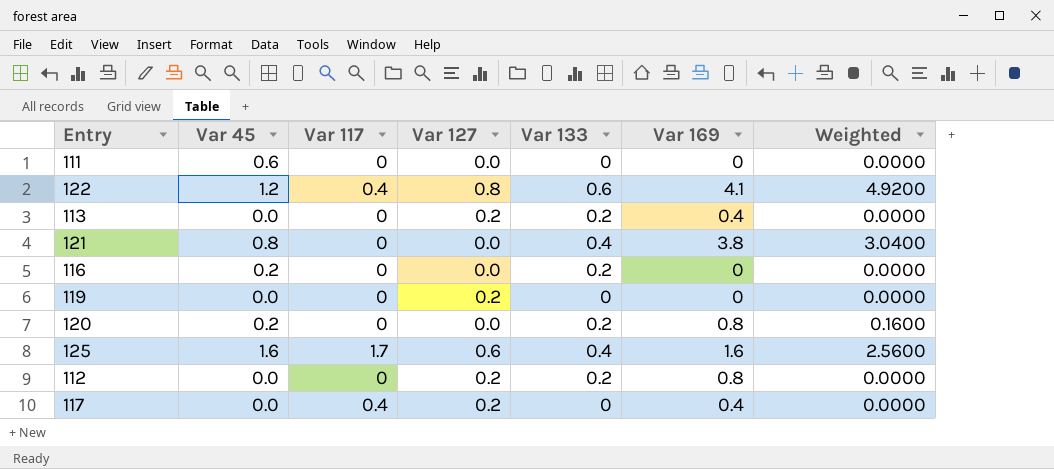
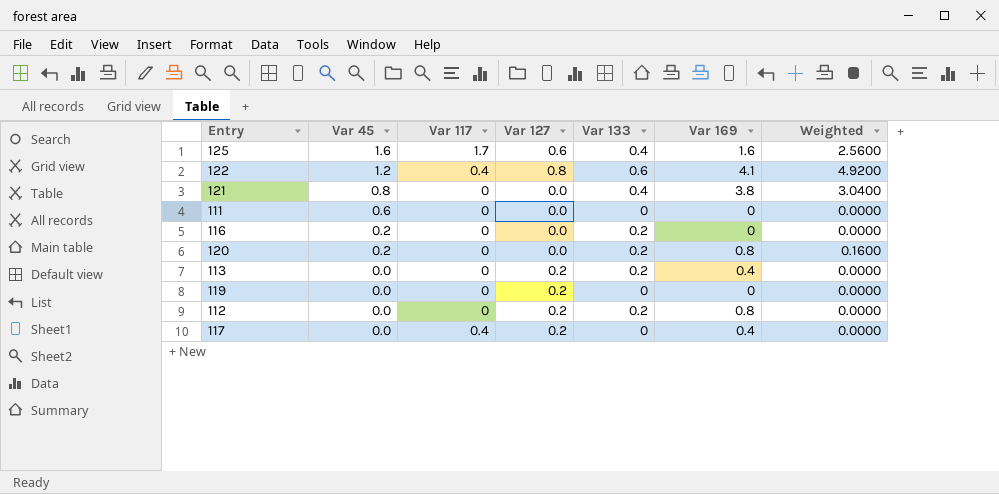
row order: none -> Var 45 descending

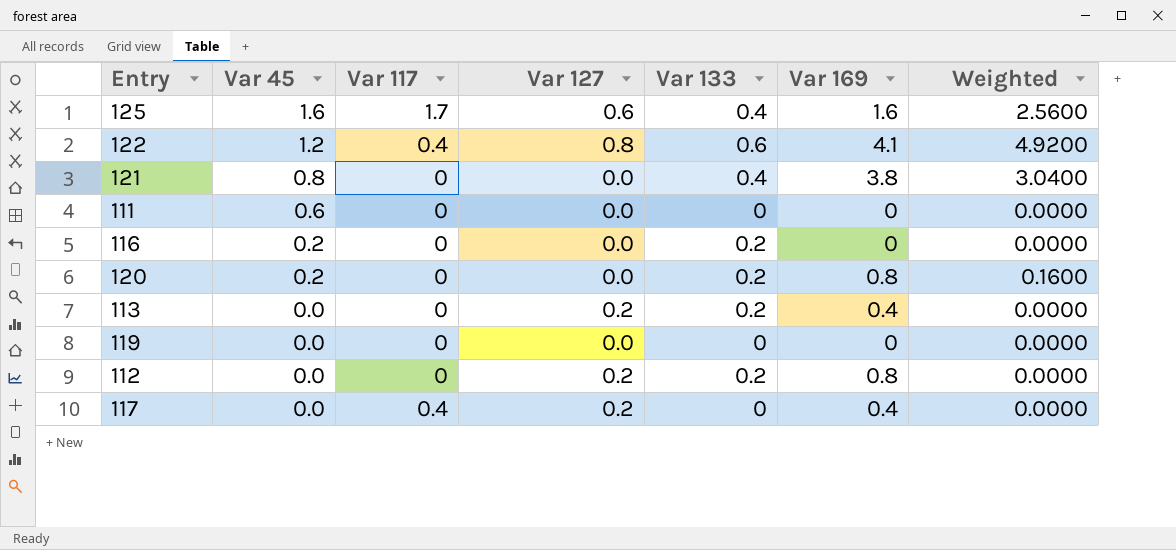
119 | Var 127: 0.2 -> 0.0

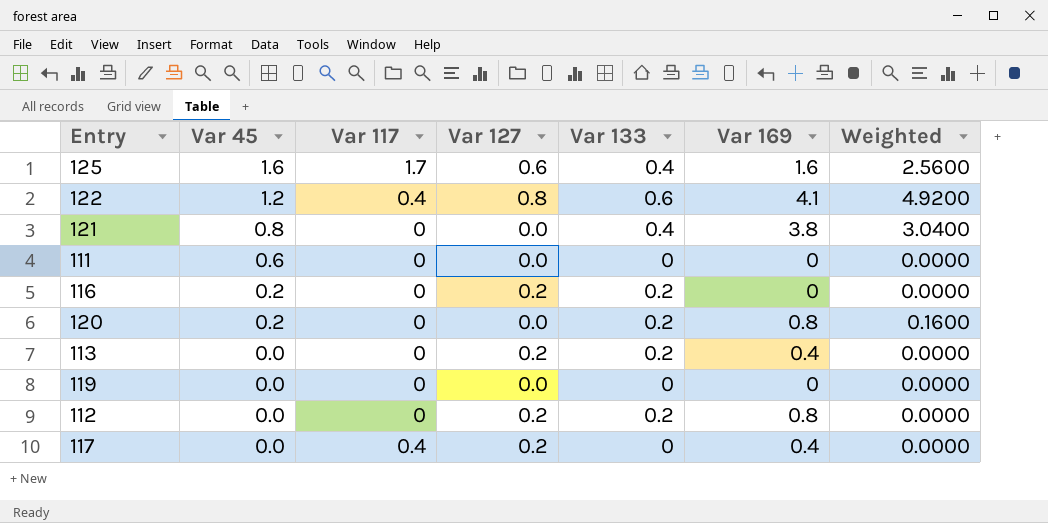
116 | Var 127: 0.0 -> 0.2

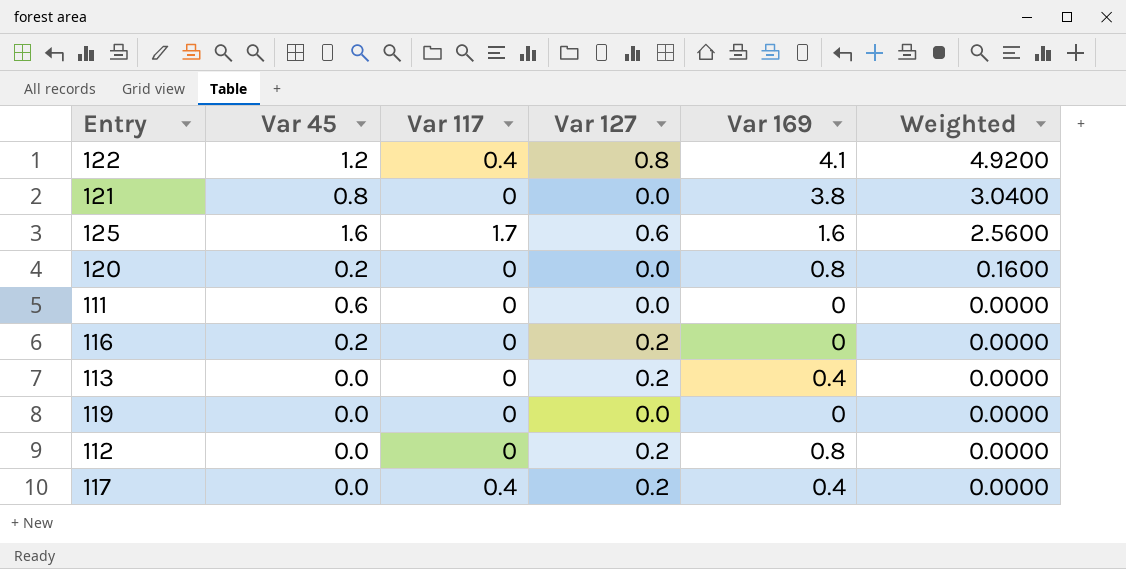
row order: Var 45 descending -> Weighted descending
column Var 133 | position: 5 -> none

